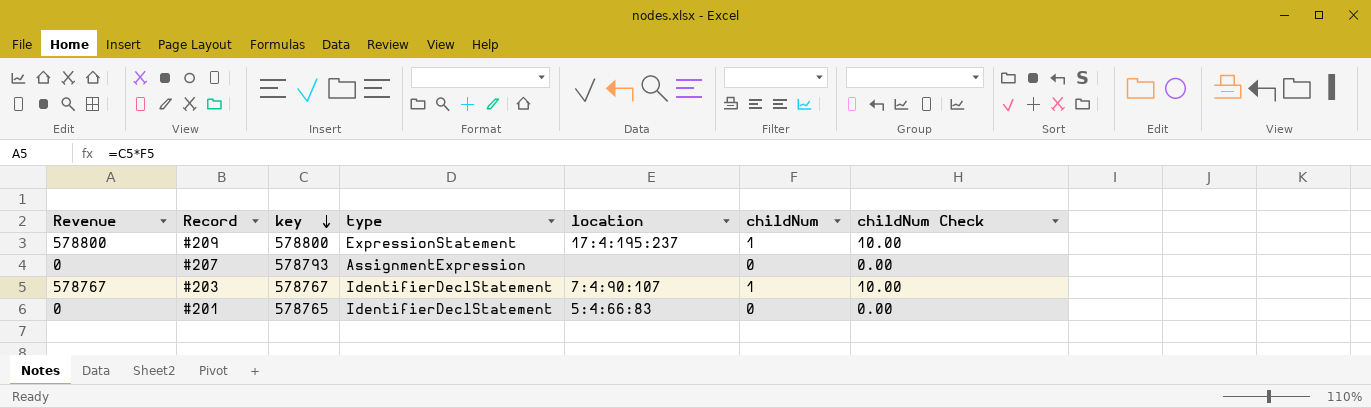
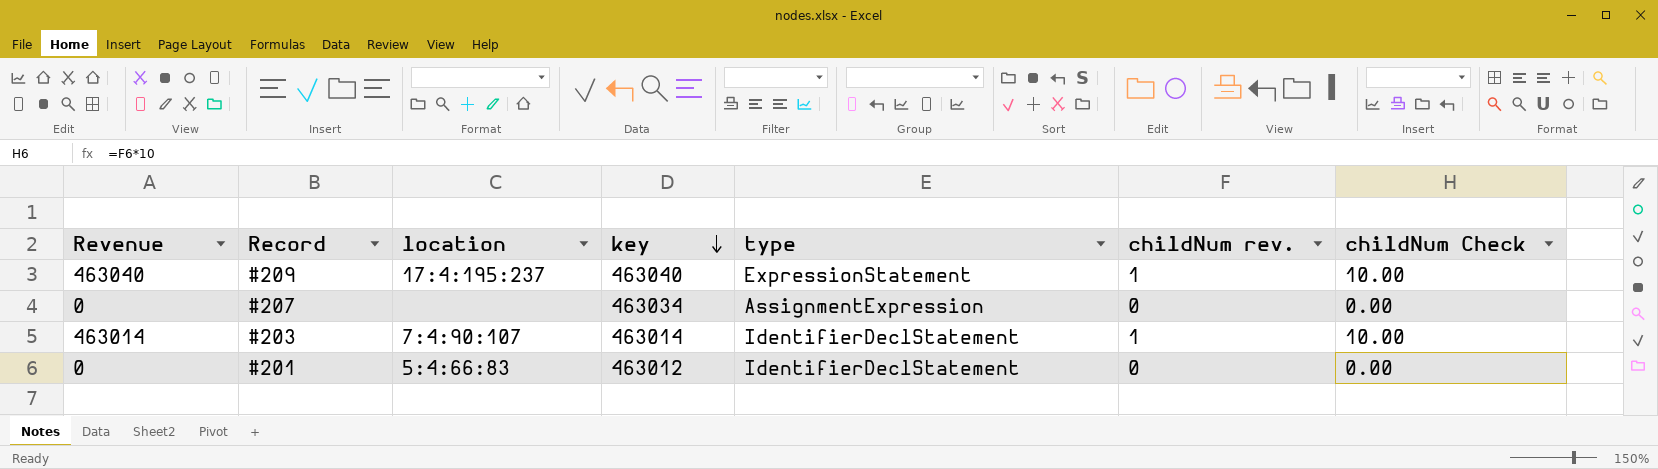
column location | position: 5 -> 3
column name: childNum -> childNum rev.
#209 | Revenue: 578800 -> 463040
#209 | key: 578800 -> 463040
#207 | key: 578793 -> 463034
#203 | Revenue: 578767 -> 463014
#203 | key: 578767 -> 463014
#201 | key: 578765 -> 463012

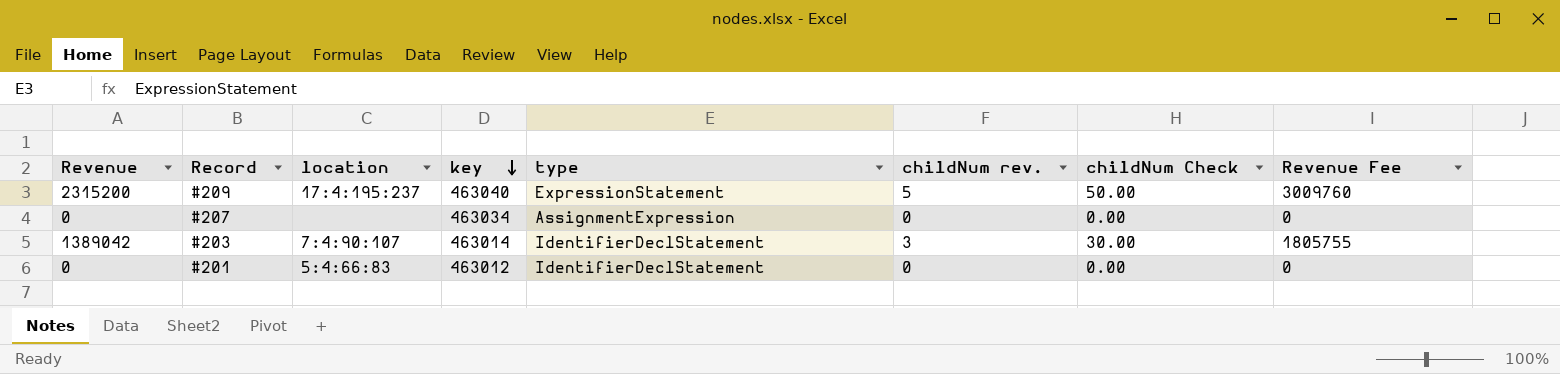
column Revenue Fee | formula: none -> [Revenue] * 1.3
#209 | Revenue: 463040 -> 2315200
#209 | childNum rev.: 1 -> 5
#209 | childNum Check: 10.00 -> 50.00
#203 | Revenue: 463014 -> 1389042
#203 | childNum rev.: 1 -> 3
#203 | childNum Check: 10.00 -> 30.00

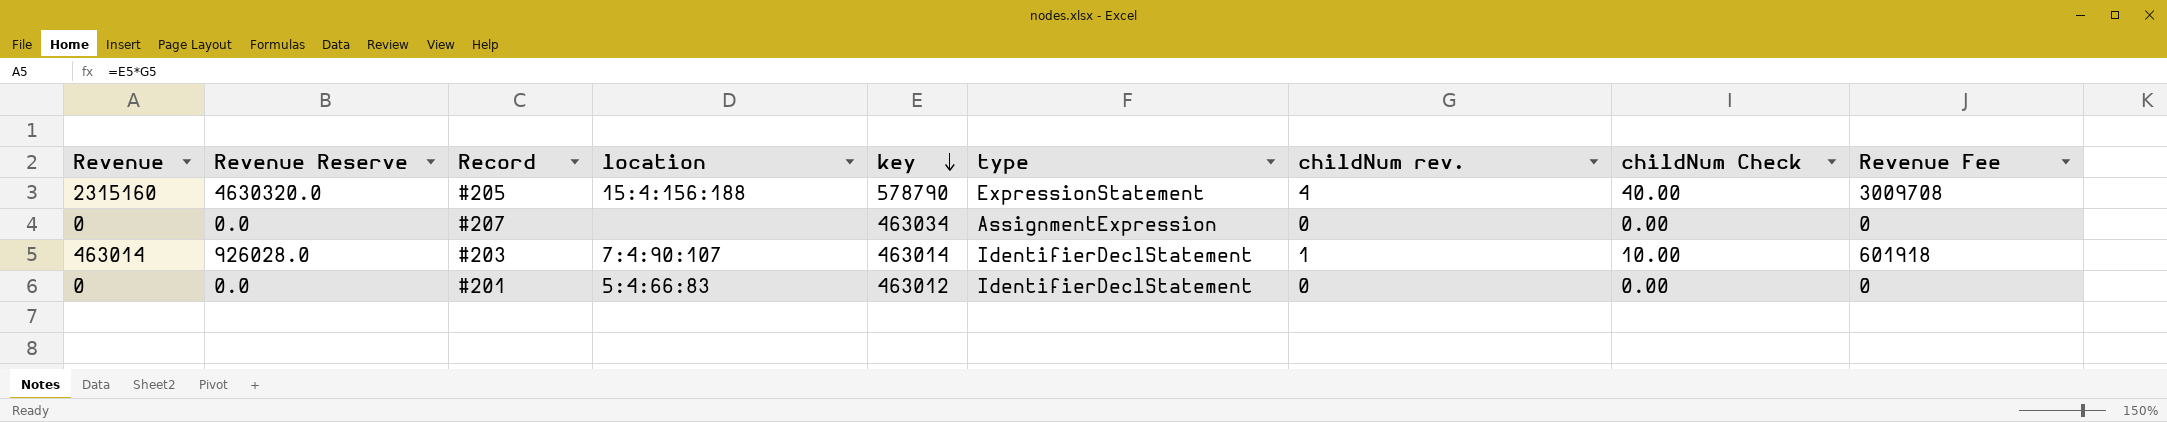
column Revenue Reserve | formula: none -> [Revenue] * 2
row #209: 2315200 | 17:4:195:237 | 463040 | ExpressionStatement | 5 | 50.00 | 3009760 -> none
row #205: none -> 2315160 | 4630320.0 | 15:4:156:188 | 578790 | ExpressionStatement | 4 | 40.00 | 3009708
#203 | Revenue: 1389042 -> 463014
#203 | childNum rev.: 3 -> 1
#203 | childNum Check: 30.00 -> 10.00
#203 | Revenue Fee: 1805755 -> 601918

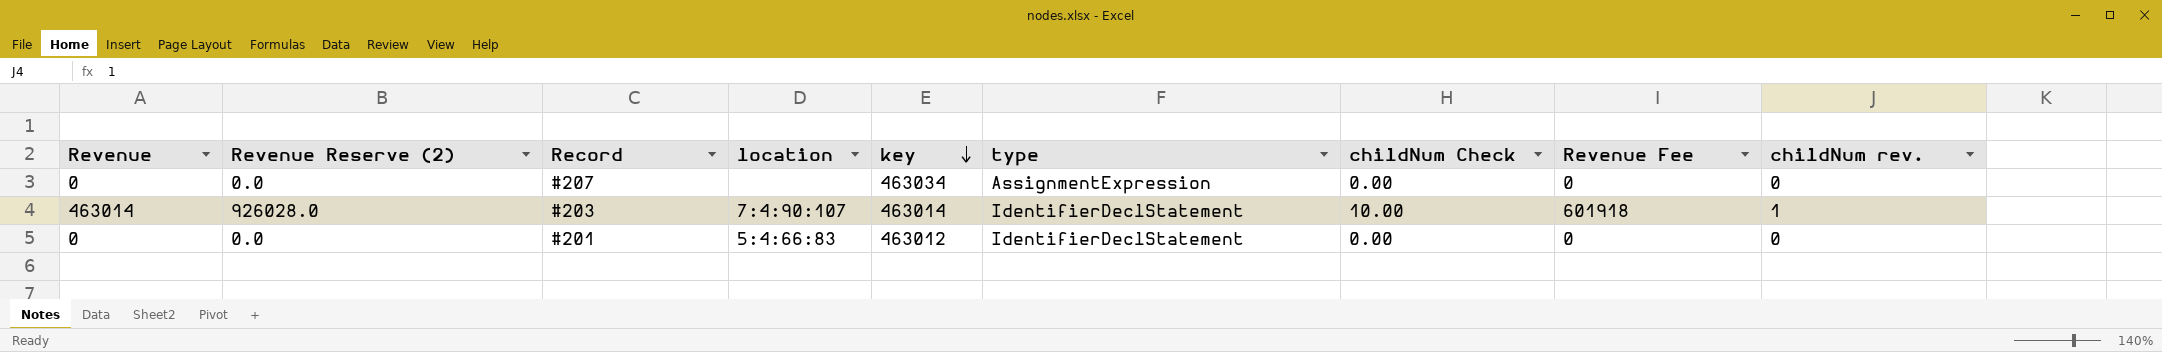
column name: Revenue Reserve -> Revenue Reserve (2)
column childNum rev. | position: 7 -> 9
row #205: 2315160 | 4630320.0 | 15:4:156:188 | 578790 | ExpressionStatement | 4 | 40.00 | 3009708 -> none

